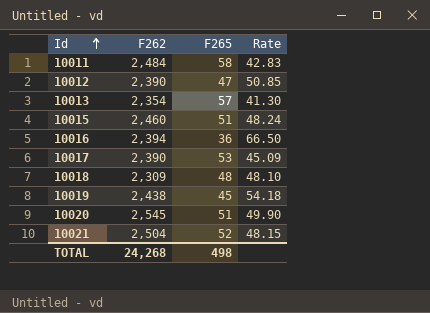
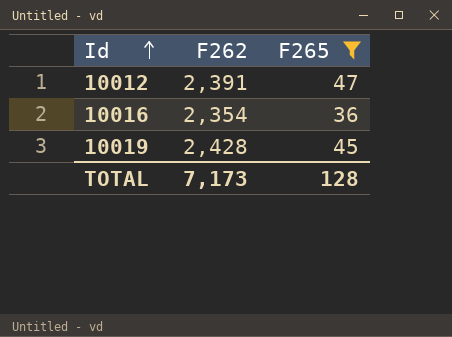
filter: none -> F265 <= 47
column Rate | formula: [F262] / [F265] -> none
10012 | F262: 2,390 -> 2,391
10016 | F262: 2,394 -> 2,354
10019 | F262: 2,438 -> 2,428
TOTAL | F262: 24,268 -> 7,173
TOTAL | F265: 498 -> 128

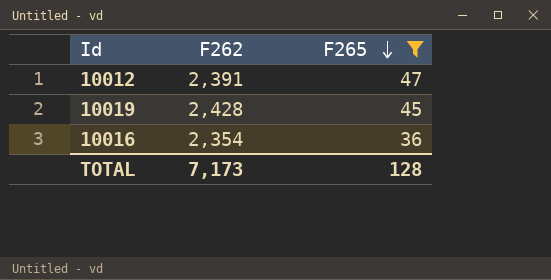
row order: Id ascending -> F265 descending

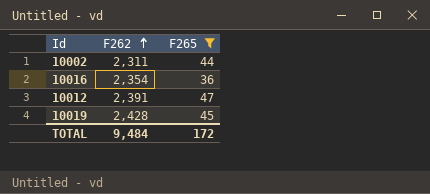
row order: F265 descending -> F262 ascending
row 10002: none -> 2,311 | 44
TOTAL | F262: 7,173 -> 9,484
TOTAL | F265: 128 -> 172

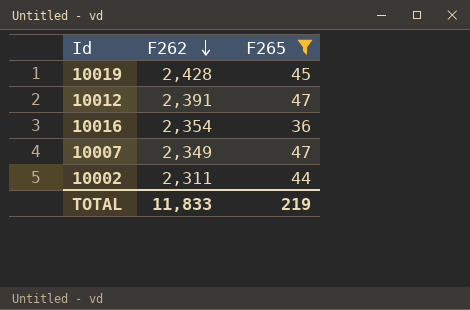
row order: F262 ascending -> F262 descending
row 10007: none -> 2,349 | 47
TOTAL | F262: 9,484 -> 11,833
TOTAL | F265: 172 -> 219

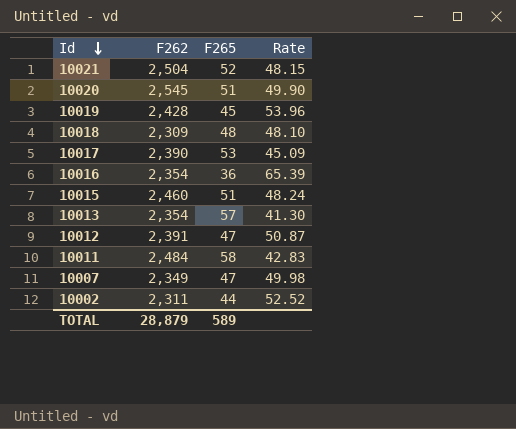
filter: F265 <= 47 -> none
row order: F262 descending -> Id descending
column Rate | formula: none -> [F262] / [F265]
TOTAL | F262: 11,833 -> 28,879
TOTAL | F265: 219 -> 589

